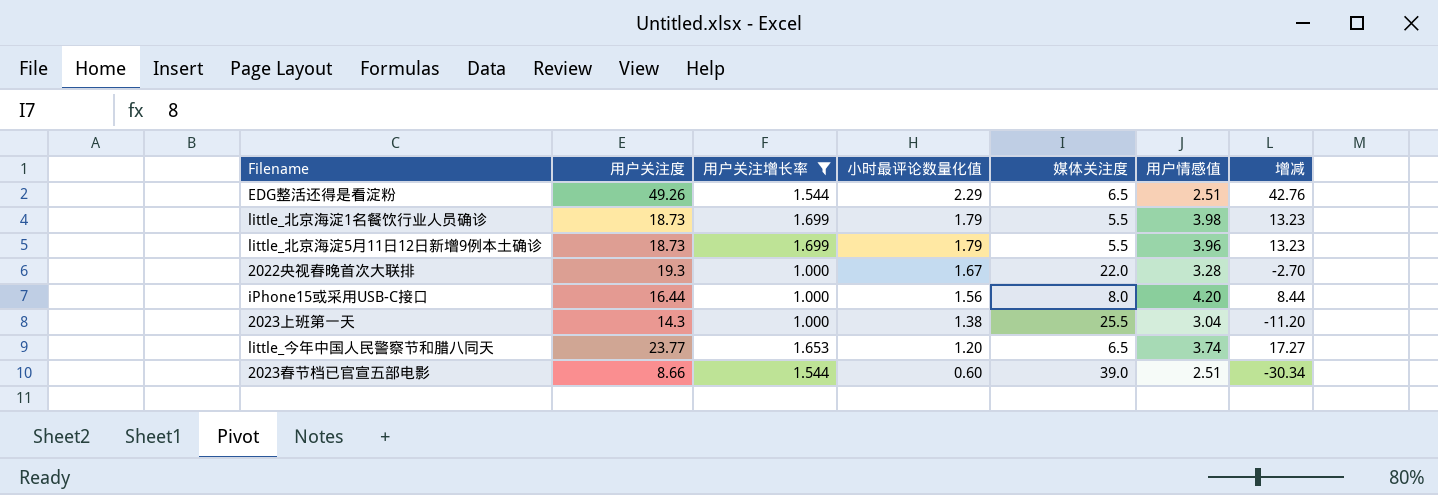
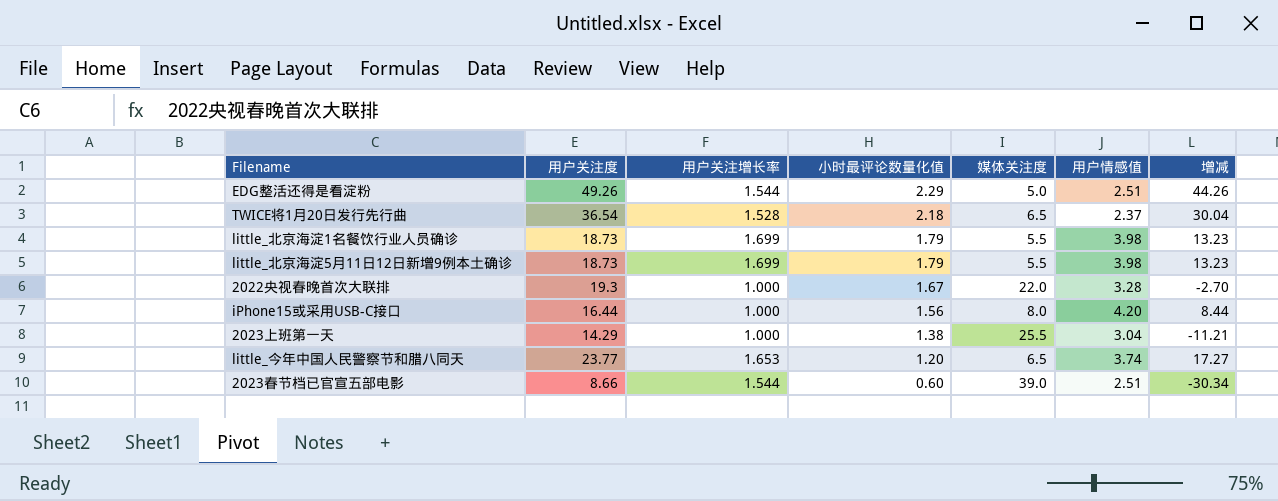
filter: 用户关注增长率 != 1.528 -> none
EDG整活还得是看淀粉 | 媒体关注度: 6.5 -> 5.0
EDG整活还得是看淀粉 | 增减: 42.76 -> 44.26
little_北京海淀5月11日12日新增9例本土确诊 | 用户情感值: 3.96 -> 3.98
2023上班第一天 | 用户关注度: 14.3 -> 14.29
2023上班第一天 | 增减: -11.20 -> -11.21

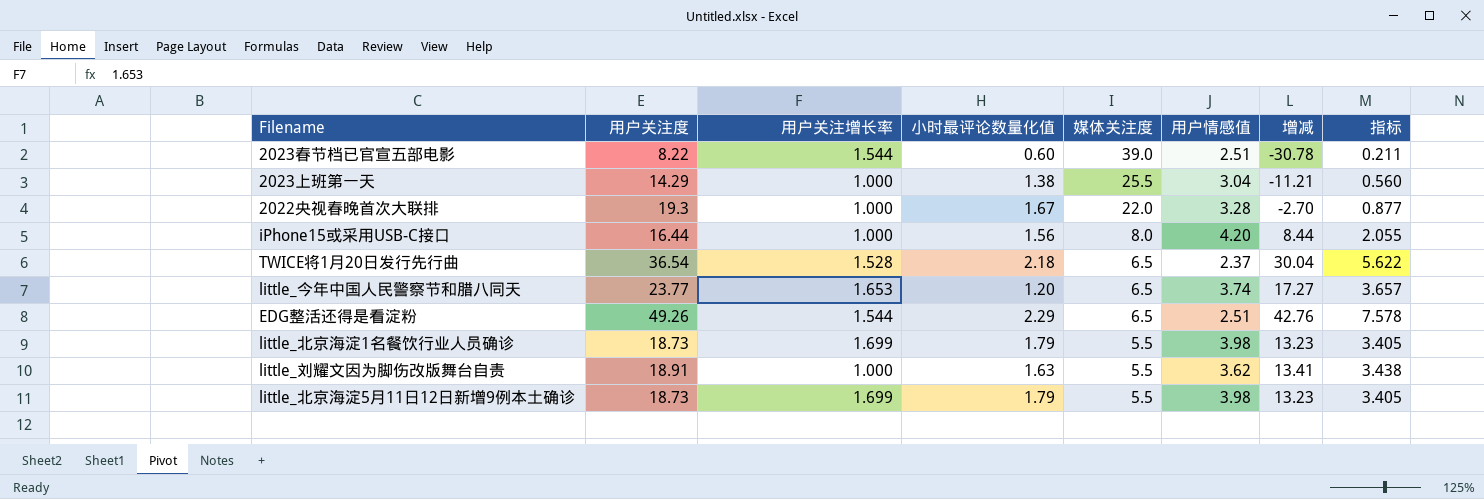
row order: 小时最评论数量化值 descending -> 媒体关注度 descending
column 指标 | formula: none -> [用户关注度] / [媒体关注度]
2023春节档已官宣五部电影 | 用户关注度: 8.66 -> 8.22
2023春节档已官宣五部电影 | 增减: -30.34 -> -30.78
EDG整活还得是看淀粉 | 媒体关注度: 5.0 -> 6.5
EDG整活还得是看淀粉 | 增减: 44.26 -> 42.76
row little_刘耀文因为脚伤改版舞台自责: none -> 18.91 | 1.000 | 1.63 | 5.5 | 3.62 | 13.41 | 3.438

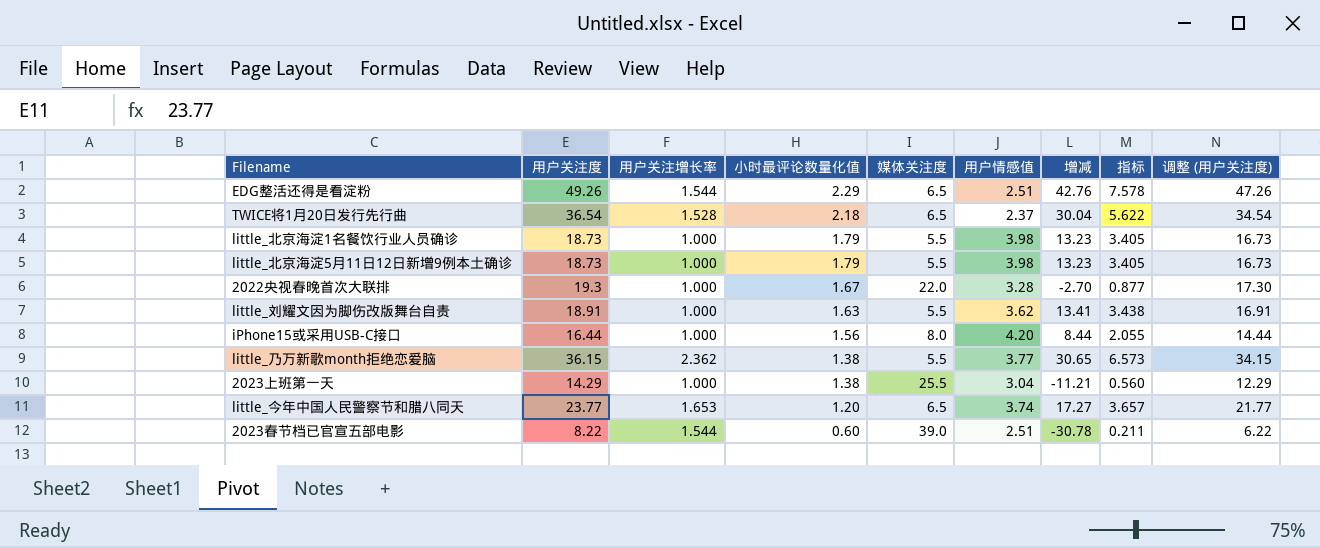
row order: 媒体关注度 descending -> 小时最评论数量化值 descending
column 调整 (用户关注度) | formula: none -> [用户关注度] - 2
little_北京海淀1名餐饮行业人员确诊 | 用户关注增长率: 1.699 -> 1.000
little_北京海淀5月11日12日新增9例本土确诊 | 用户关注增长率: 1.699 -> 1.000
row little_乃万新歌month拒绝恋爱脑: none -> 36.15 | 2.362 | 1.38 | 5.5 | 3.77 | 30.65 | 6.573 | 34.15

